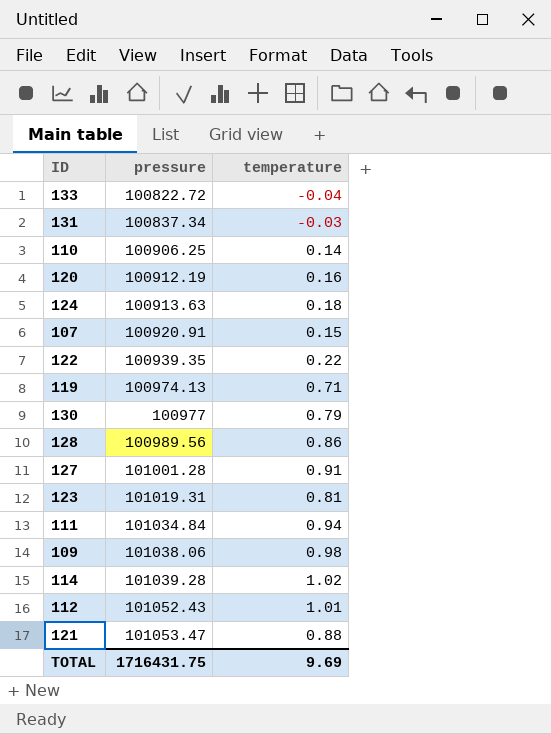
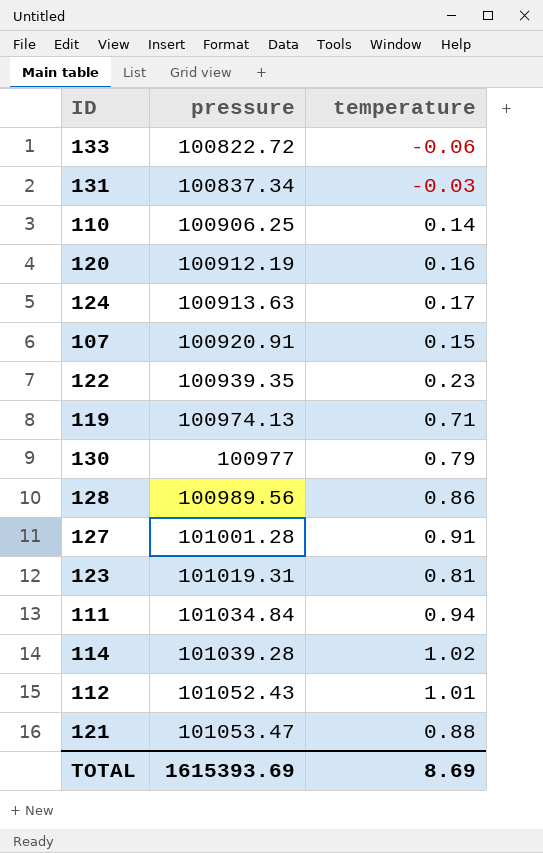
row 109: 101038.06 | 0.98 -> none
133 | temperature: -0.04 -> -0.06
124 | temperature: 0.18 -> 0.17
122 | temperature: 0.22 -> 0.23
TOTAL | pressure: 1716431.75 -> 1615393.69
TOTAL | temperature: 9.69 -> 8.69

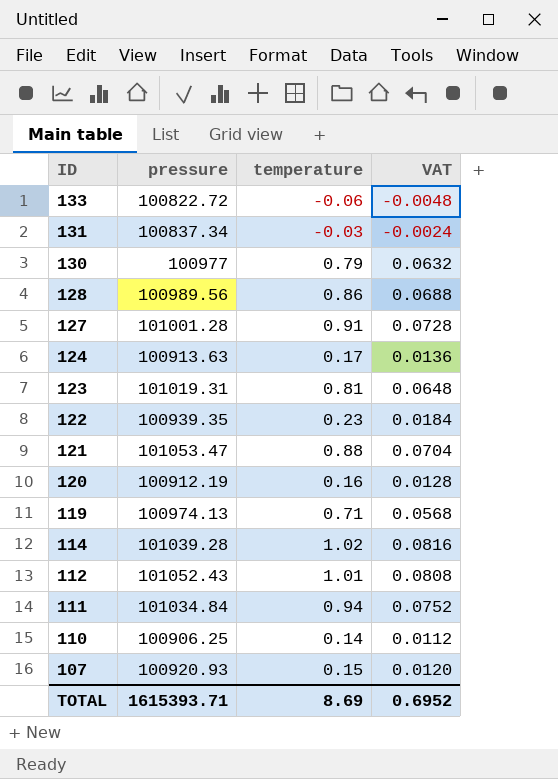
row order: pressure ascending -> ID descending
column VAT | formula: none -> [temperature] * 0.08
107 | pressure: 100920.91 -> 100920.93
TOTAL | pressure: 1615393.69 -> 1615393.71

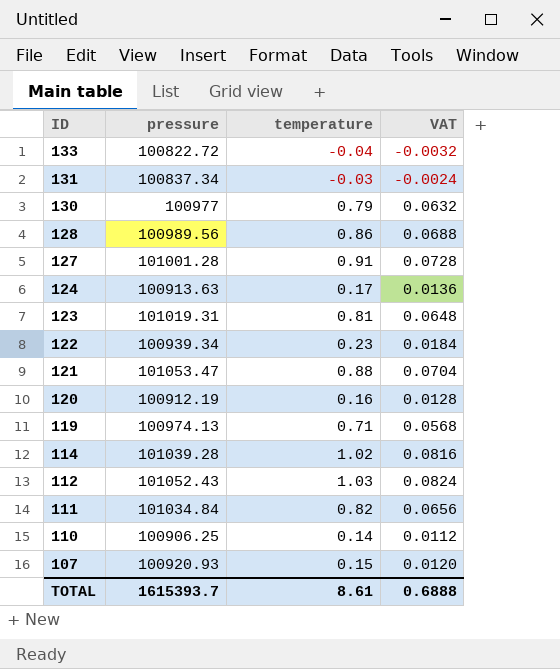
133 | temperature: -0.06 -> -0.04
133 | VAT: -0.0048 -> -0.0032
122 | pressure: 100939.35 -> 100939.34
112 | temperature: 1.01 -> 1.03
112 | VAT: 0.0808 -> 0.0824
111 | temperature: 0.94 -> 0.82
111 | VAT: 0.0752 -> 0.0656
TOTAL | pressure: 1615393.71 -> 1615393.7
TOTAL | temperature: 8.69 -> 8.61
TOTAL | VAT: 0.6952 -> 0.6888

